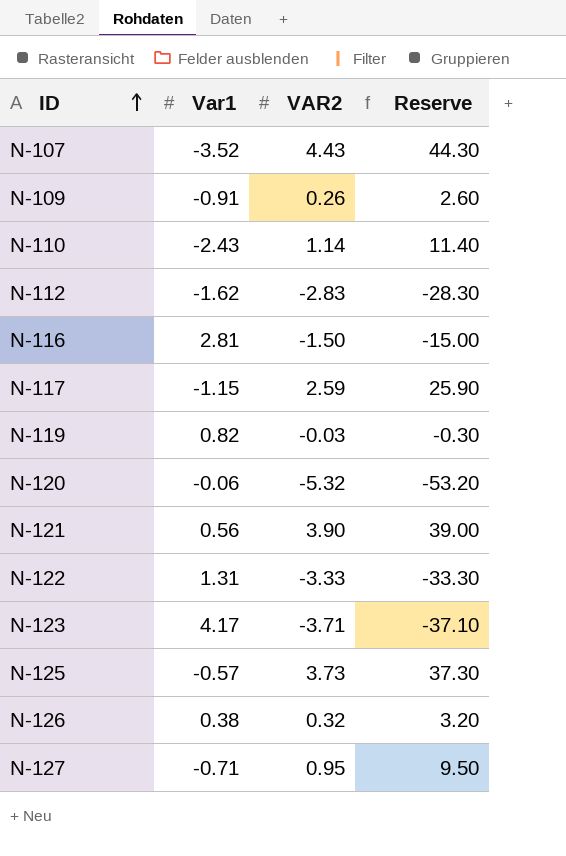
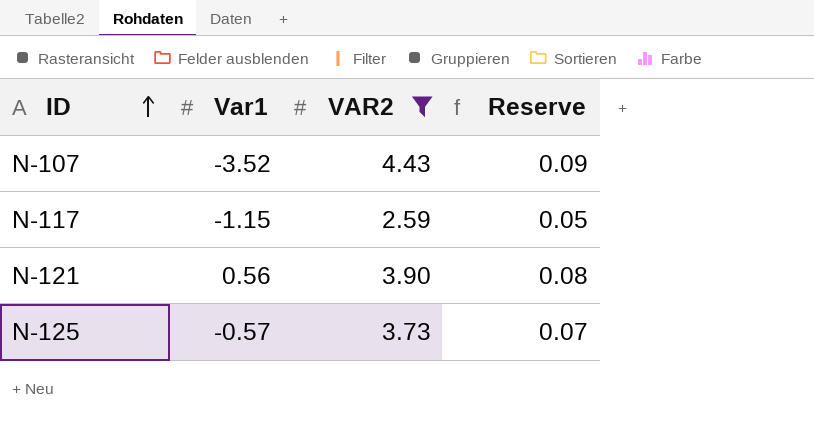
filter: none -> VAR2 >= 2.59
column Reserve | formula: [VAR2] * 10 -> [VAR2] * 0.02

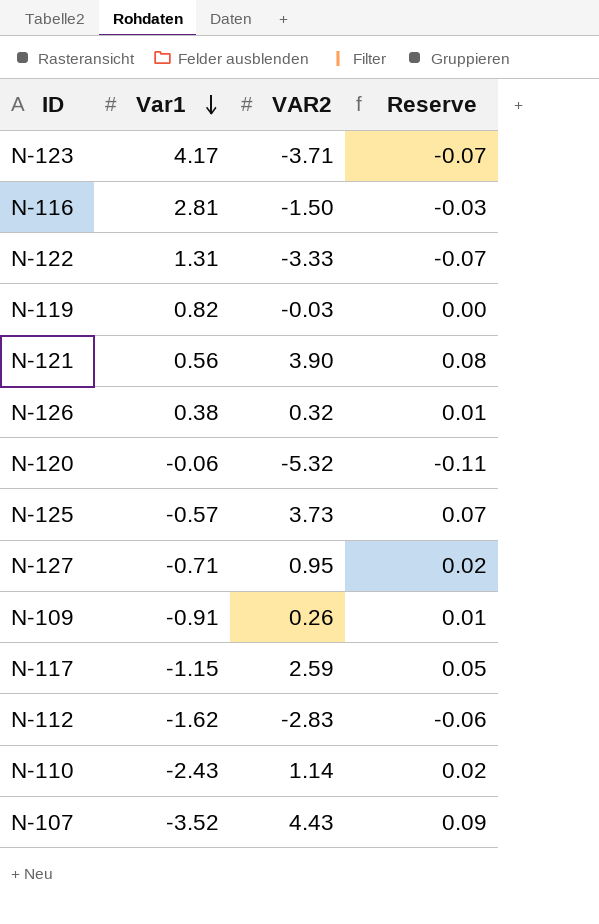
filter: VAR2 >= 2.59 -> none
row order: ID ascending -> Var1 descending

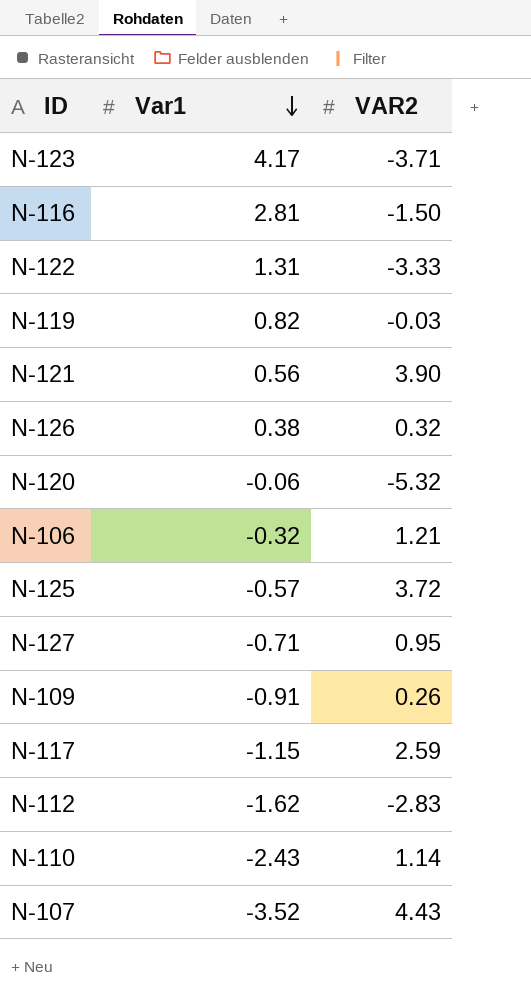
column Reserve | formula: [VAR2] * 0.02 -> none
row N-106: none -> -0.32 | 1.21
N-125 | VAR2: 3.73 -> 3.72

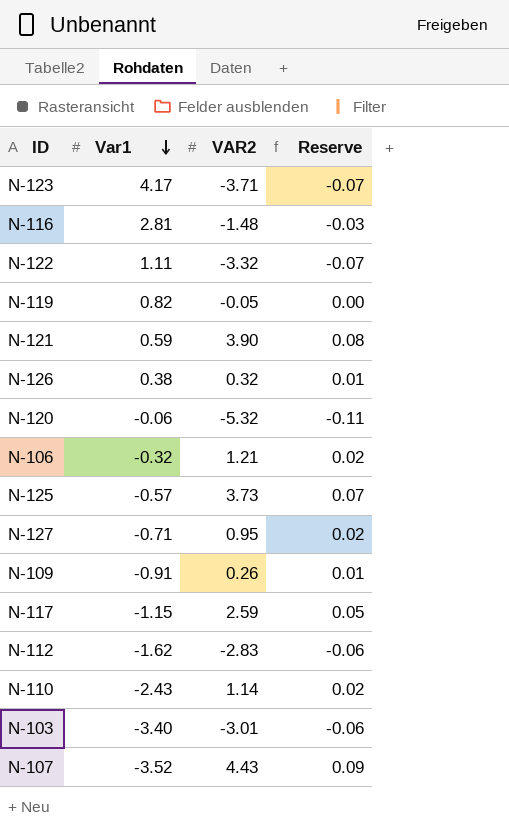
column Reserve | formula: none -> [VAR2] * 0.02
N-116 | VAR2: -1.50 -> -1.48
N-122 | Var1: 1.31 -> 1.11
N-122 | VAR2: -3.33 -> -3.32
N-119 | VAR2: -0.03 -> -0.05
N-121 | Var1: 0.56 -> 0.59
N-125 | VAR2: 3.72 -> 3.73
row N-103: none -> -3.40 | -3.01 | -0.06

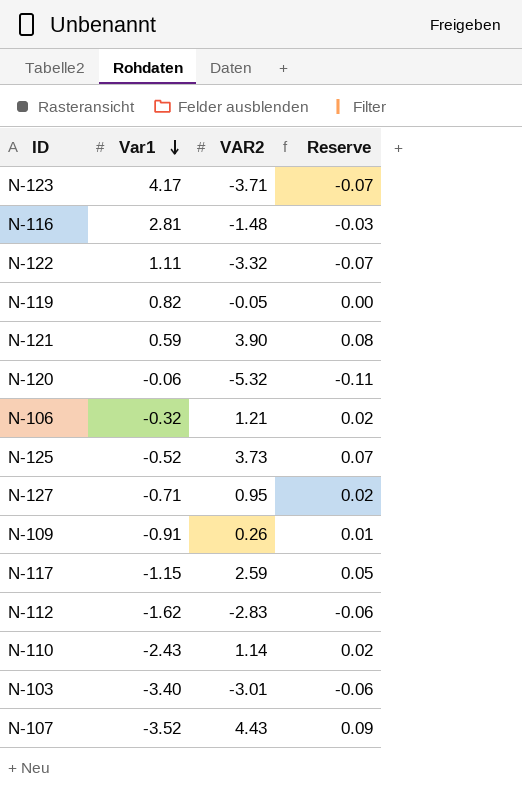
row N-126: 0.38 | 0.32 | 0.01 -> none
N-125 | Var1: -0.57 -> -0.52

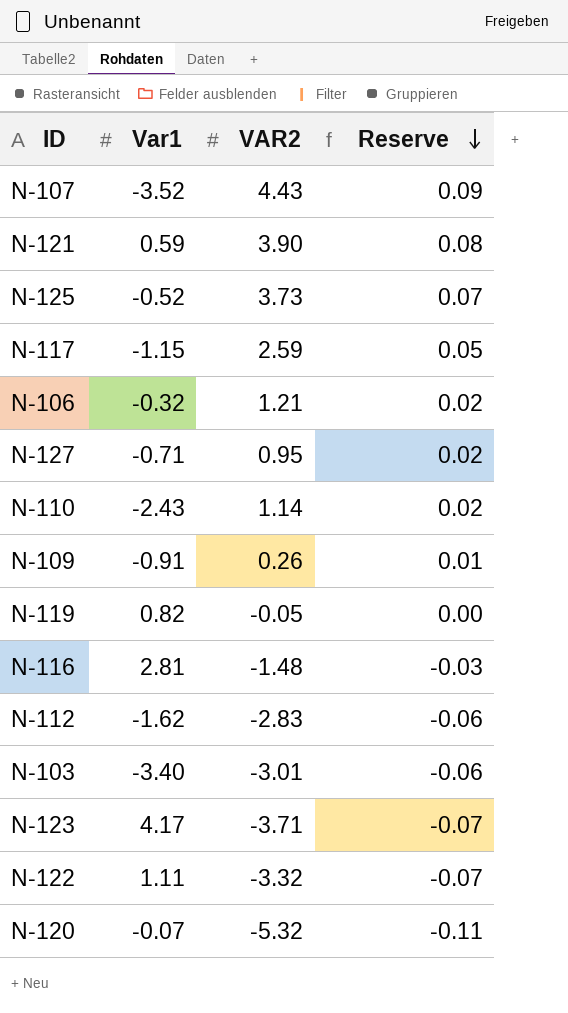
row order: Var1 descending -> Reserve descending
N-120 | Var1: -0.06 -> -0.07

